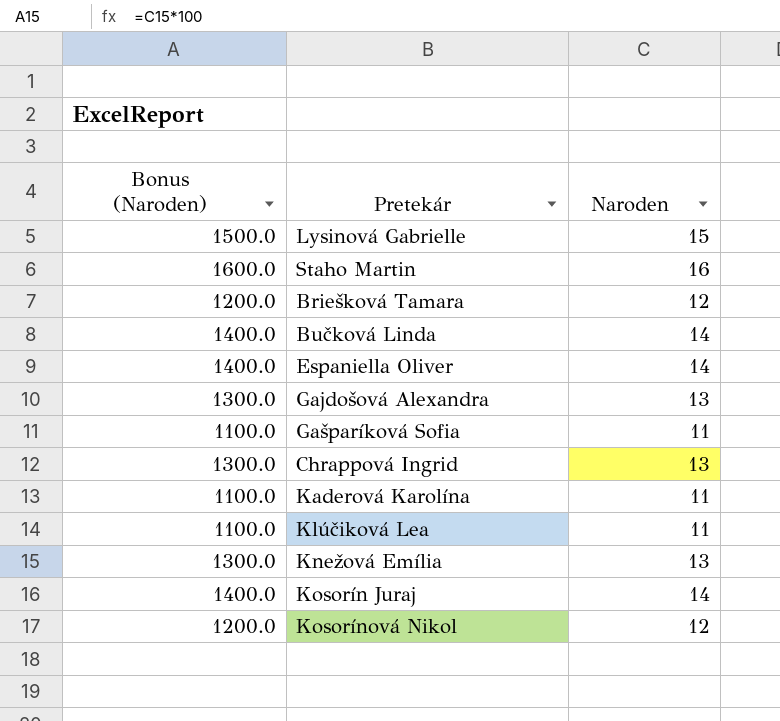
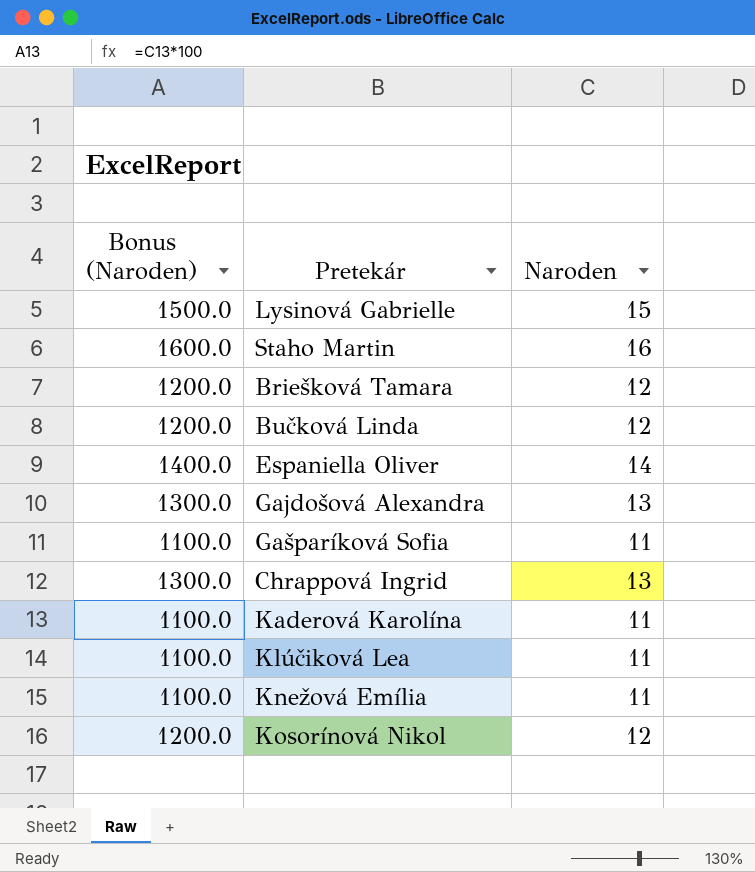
row Kosorín Juraj: 1400.0 | 14 -> none
Bučková Linda | Bonus (Naroden): 1400.0 -> 1200.0
Bučková Linda | Naroden: 14 -> 12
Knežová Emília | Bonus (Naroden): 1300.0 -> 1100.0
Knežová Emília | Naroden: 13 -> 11

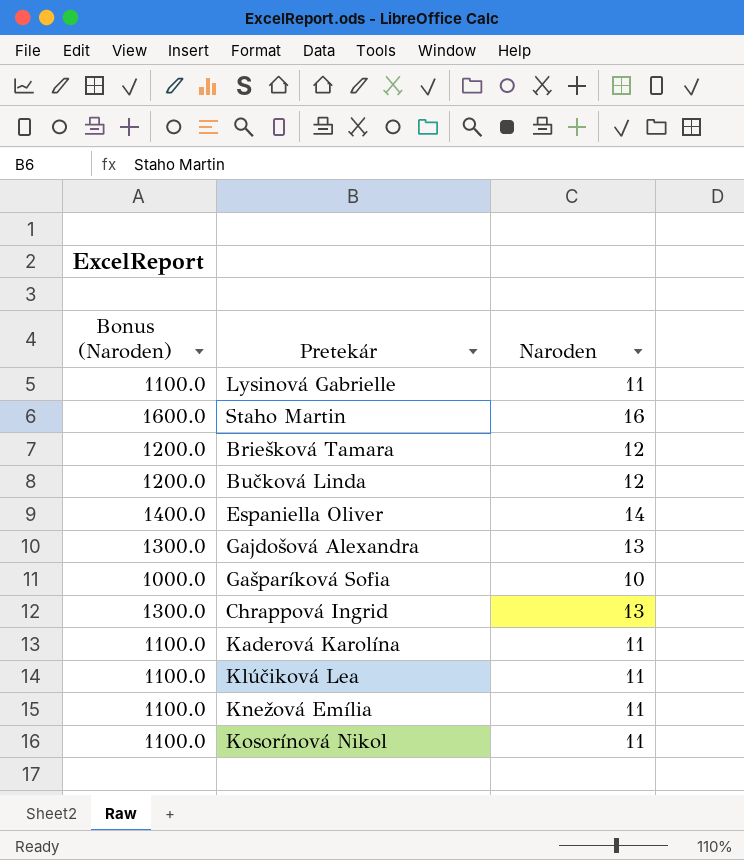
Lysinová Gabrielle | Bonus (Naroden): 1500.0 -> 1100.0
Lysinová Gabrielle | Naroden: 15 -> 11
Gašparíková Sofia | Bonus (Naroden): 1100.0 -> 1000.0
Gašparíková Sofia | Naroden: 11 -> 10
Kosorínová Nikol | Bonus (Naroden): 1200.0 -> 1100.0
Kosorínová Nikol | Naroden: 12 -> 11

